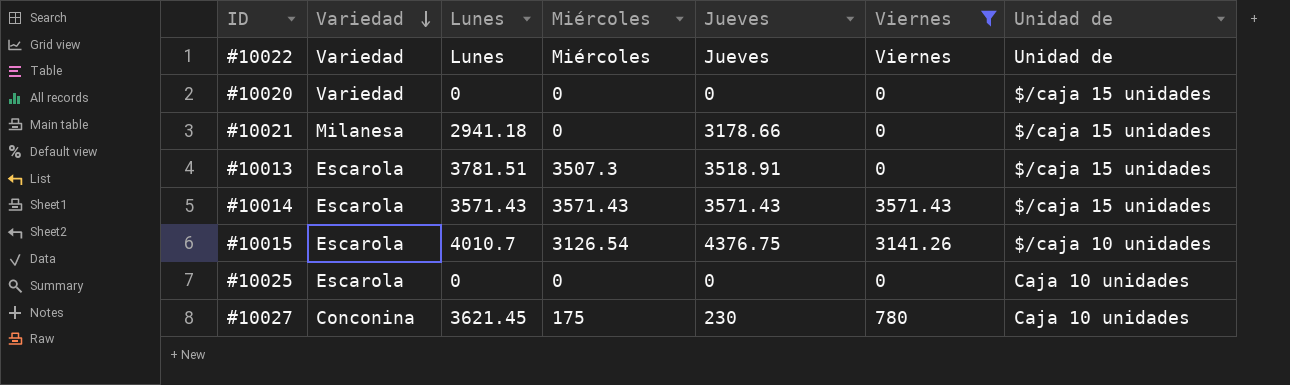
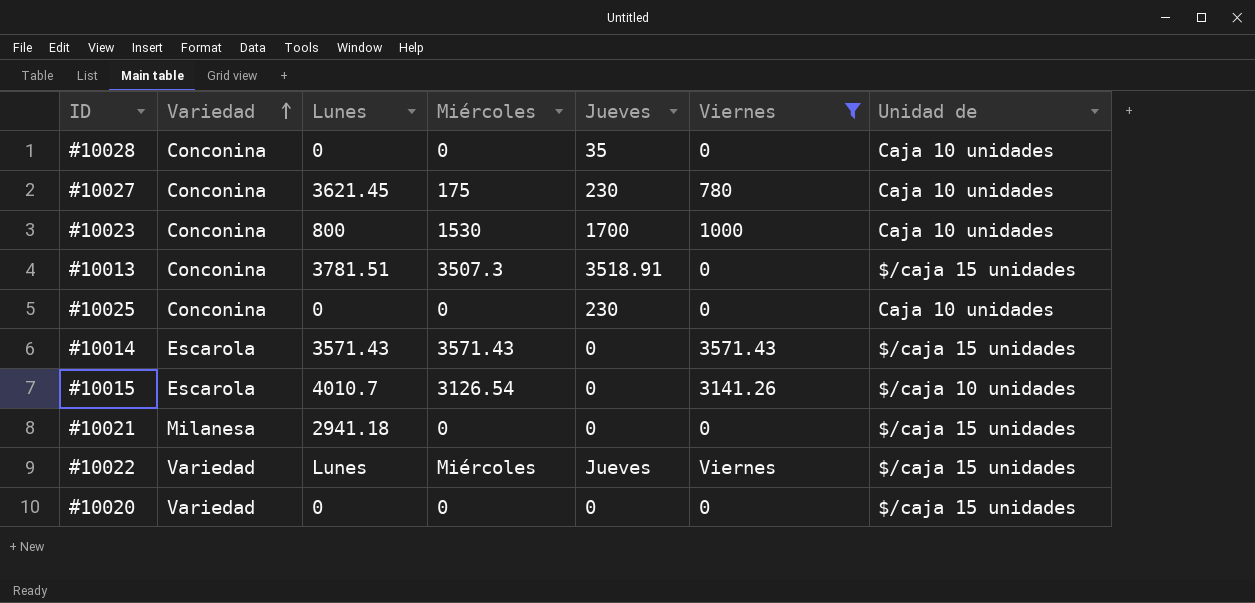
row order: Variedad descending -> Variedad ascending
row #10028: none -> Conconina | 0 | 0 | 35 | 0 | Caja 10 unidades
row #10023: none -> Conconina | 800 | 1530 | 1700 | 1000 | Caja 10 unidades
#10013 | Variedad: Escarola -> Conconina
#10025 | Variedad: Escarola -> Conconina
#10025 | Jueves: 0 -> 230
#10014 | Jueves: 3571.43 -> 0
#10015 | Jueves: 4376.75 -> 0
#10021 | Jueves: 3178.66 -> 0
#10022 | Unidad de: Unidad de -> $/caja 15 unidades

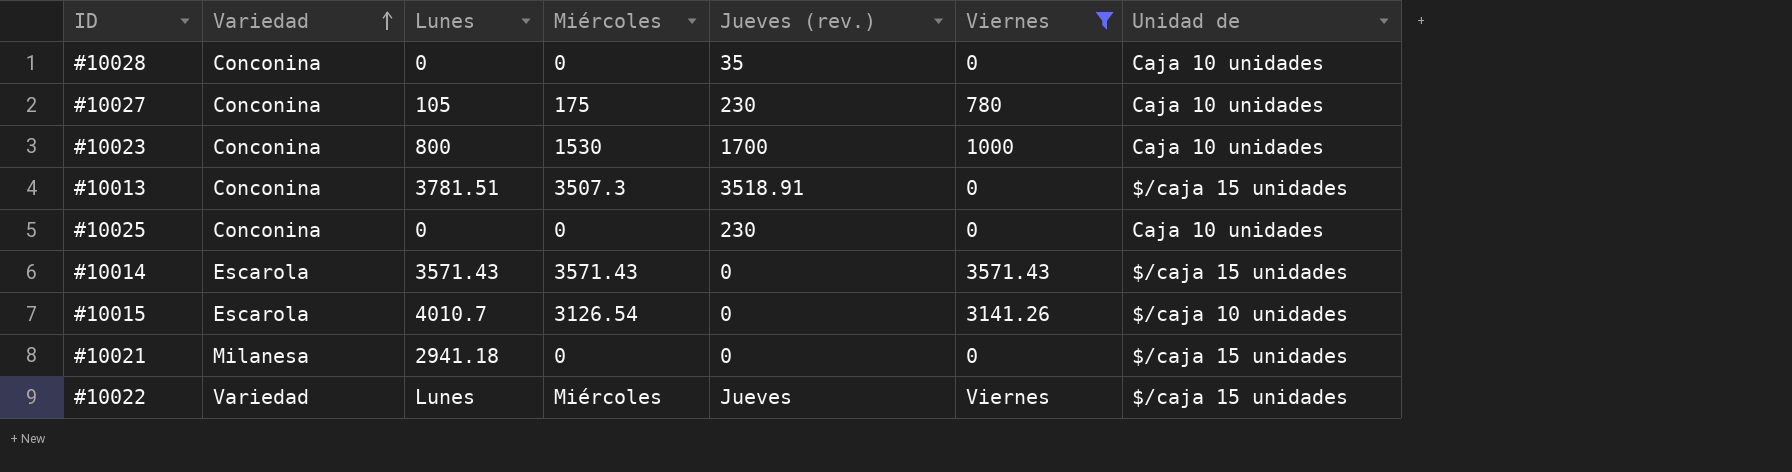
column name: Jueves -> Jueves (rev.)
row #10020: Variedad | 0 | 0 | 0 | 0 | $/caja 15 unidades -> none
#10027 | Lunes: 3621.45 -> 105

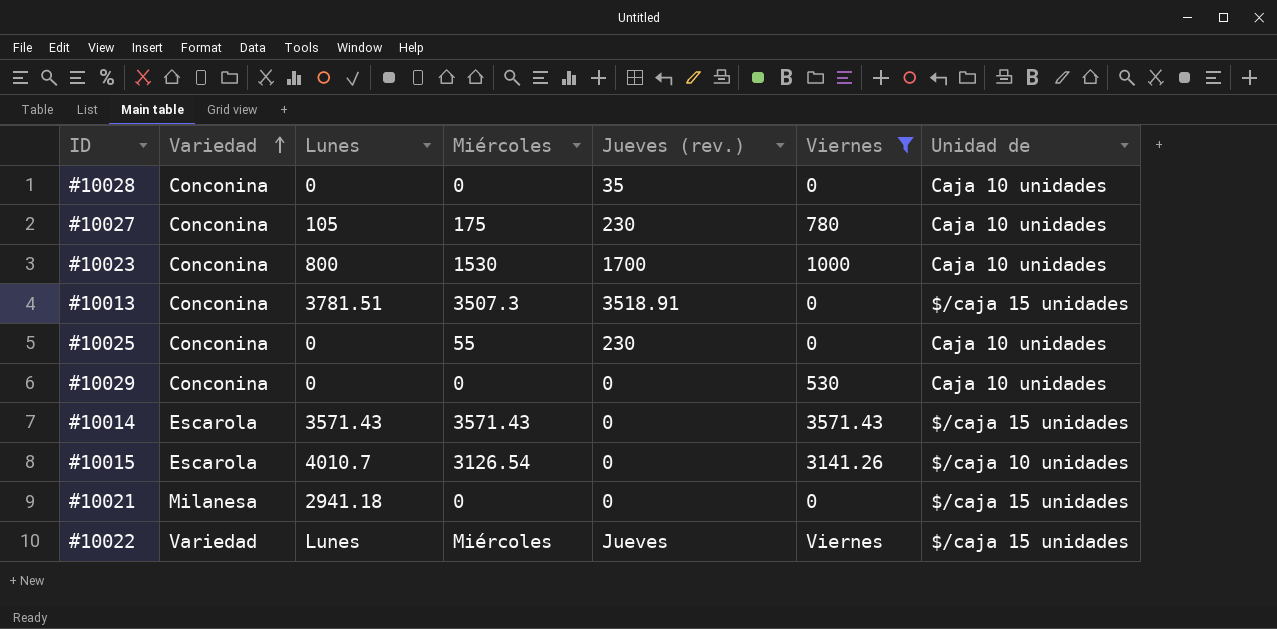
#10025 | Miércoles: 0 -> 55
row #10029: none -> Conconina | 0 | 0 | 0 | 530 | Caja 10 unidades

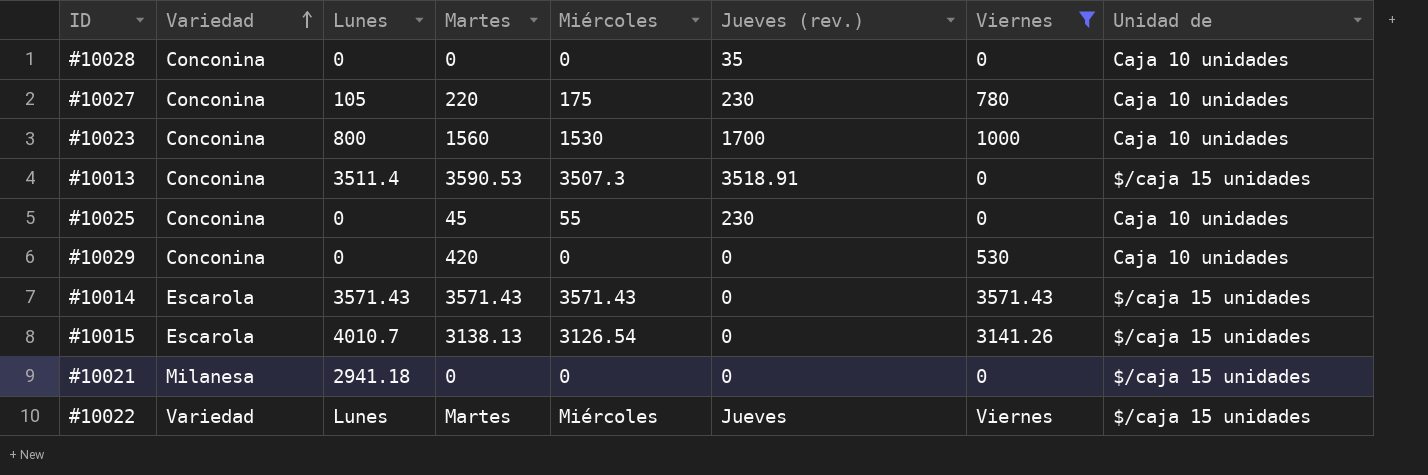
column Martes | position: none -> 4
#10013 | Lunes: 3781.51 -> 3511.4
#10015 | Unidad de: $/caja 10 unidades -> $/caja 15 unidades

